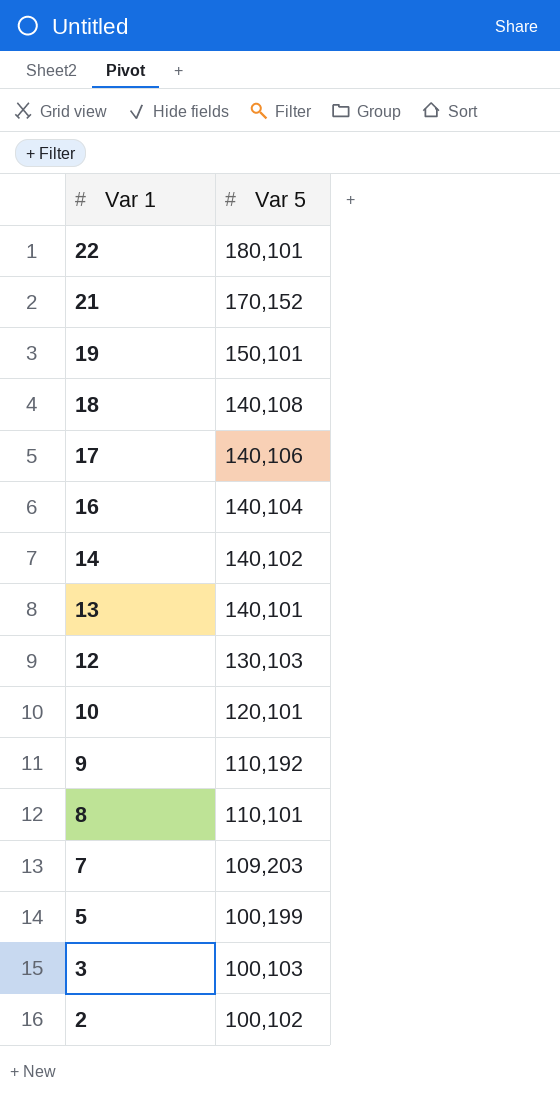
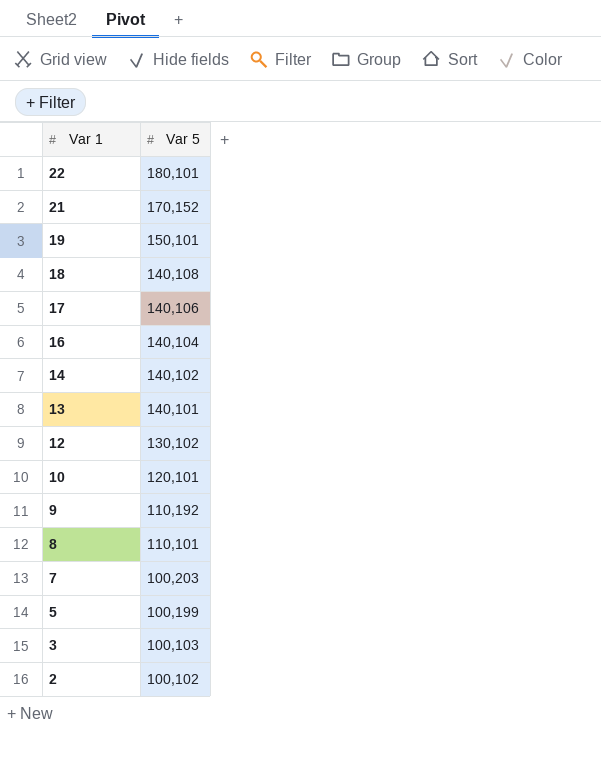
12 | Var 5: 130,103 -> 130,102
7 | Var 5: 109,203 -> 100,203

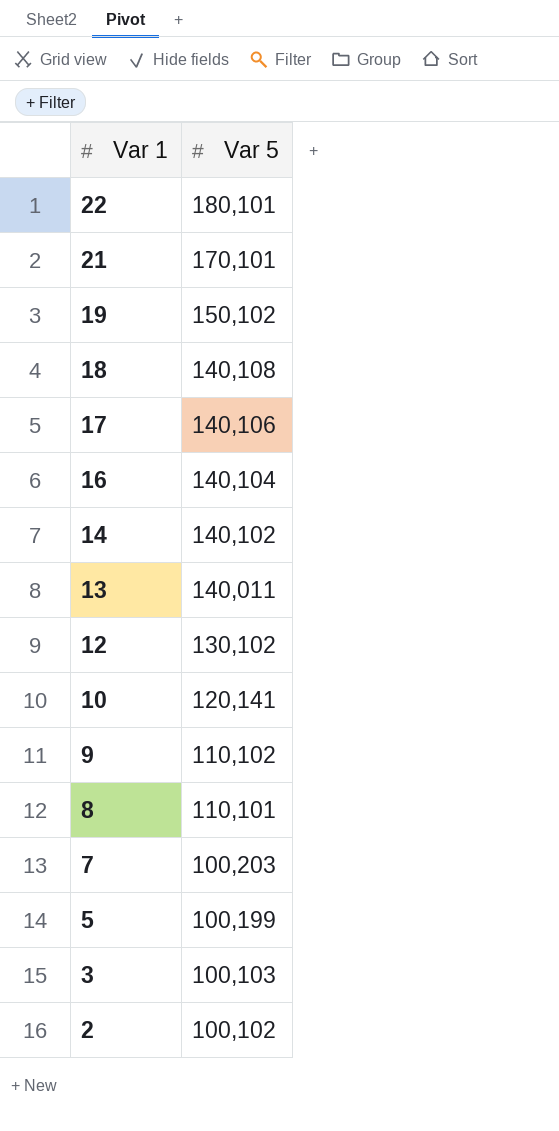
21 | Var 5: 170,152 -> 170,101
19 | Var 5: 150,101 -> 150,102
13 | Var 5: 140,101 -> 140,011
10 | Var 5: 120,101 -> 120,141
9 | Var 5: 110,192 -> 110,102

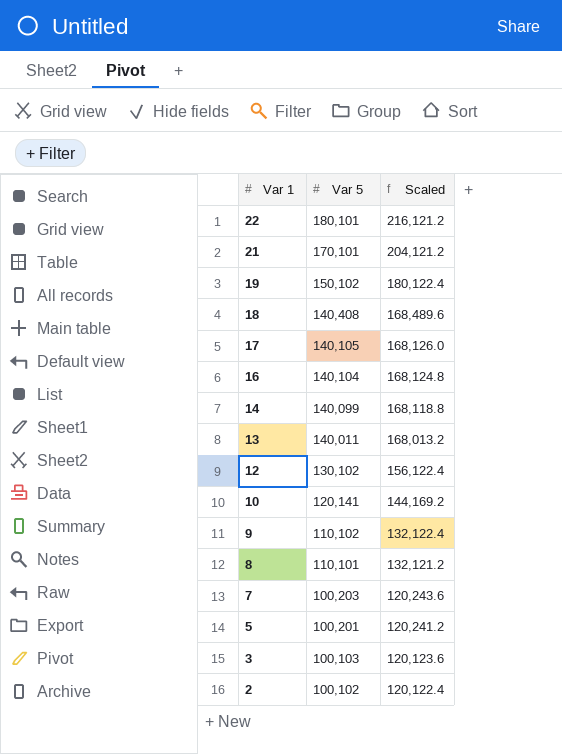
column Scaled | formula: none -> [Var 5] * 1.2
18 | Var 5: 140,108 -> 140,408
17 | Var 5: 140,106 -> 140,105
14 | Var 5: 140,102 -> 140,099
5 | Var 5: 100,199 -> 100,201

